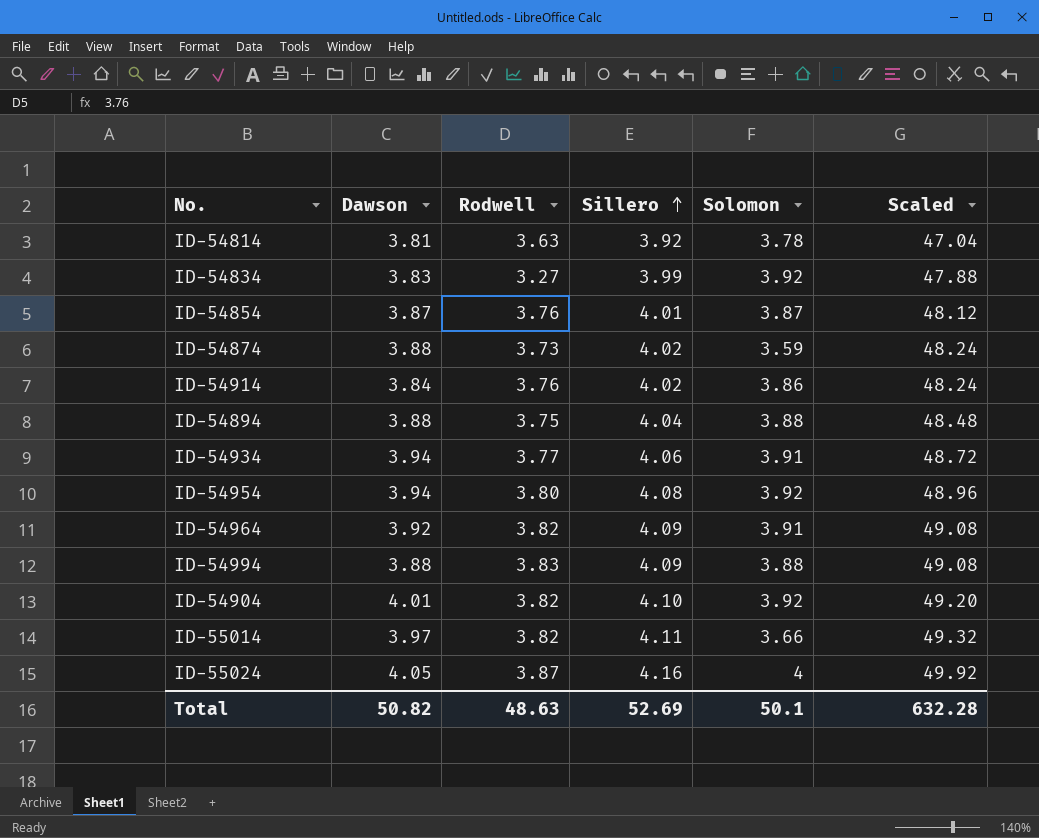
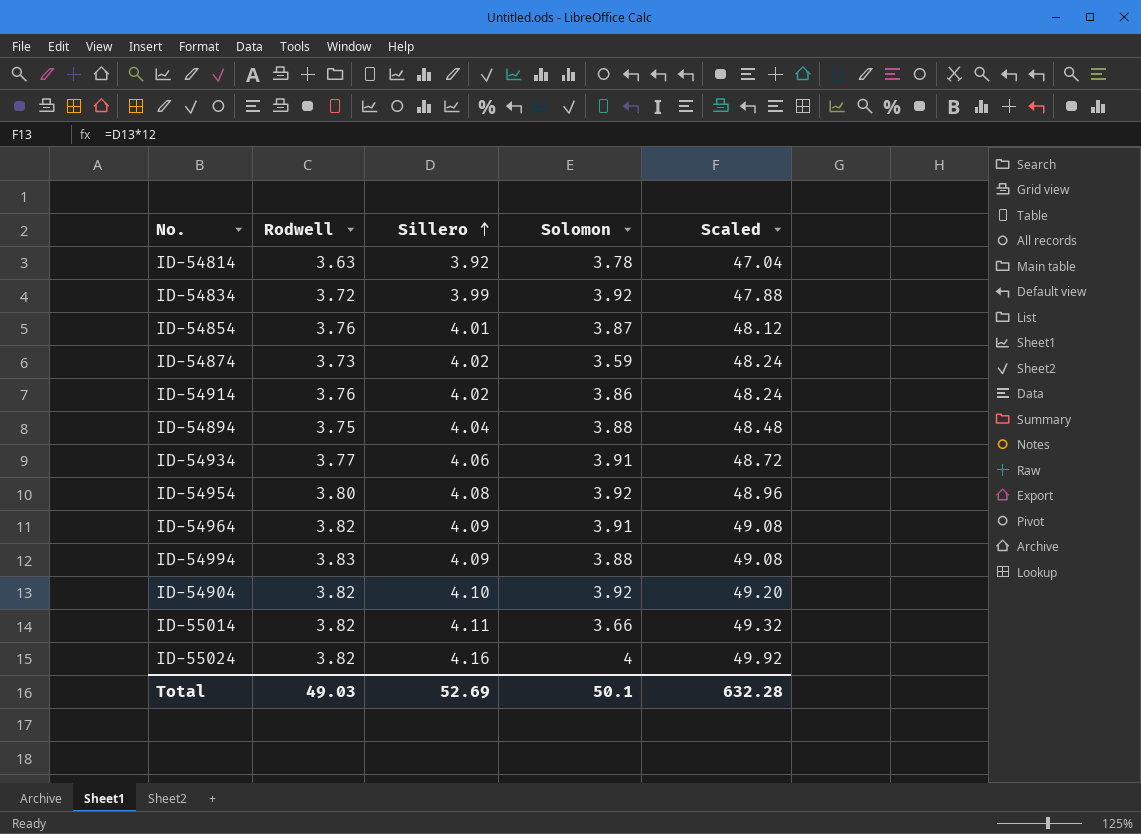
column Dawson | position: 2 -> none
ID-54834 | Rodwell: 3.27 -> 3.72
ID-55024 | Rodwell: 3.87 -> 3.82
Total | Rodwell: 48.63 -> 49.03

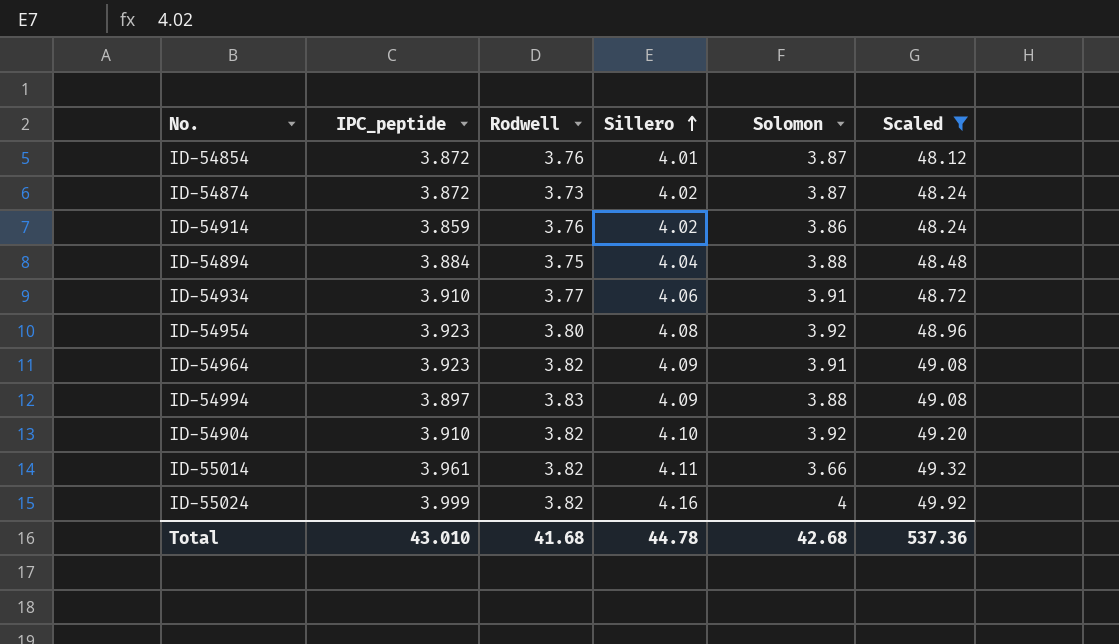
filter: none -> Scaled >= 48.12
column IPC_peptide | position: none -> 2
ID-54874 | Solomon: 3.59 -> 3.87
Total | Rodwell: 49.03 -> 41.68
Total | Sillero: 52.69 -> 44.78
Total | Solomon: 50.1 -> 42.68
Total | Scaled: 632.28 -> 537.36

